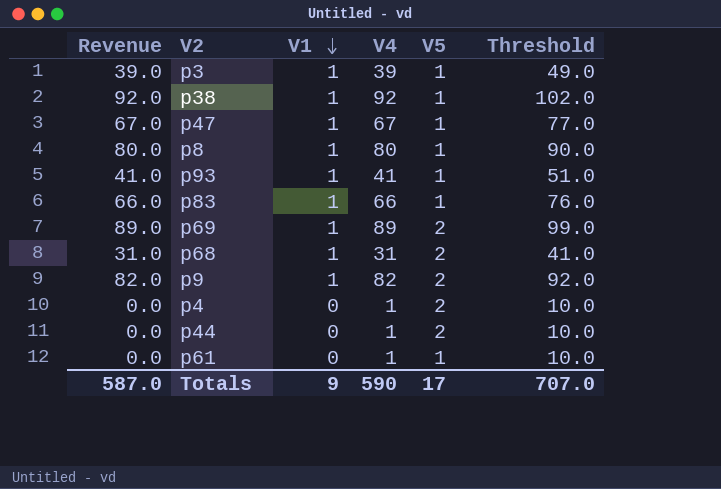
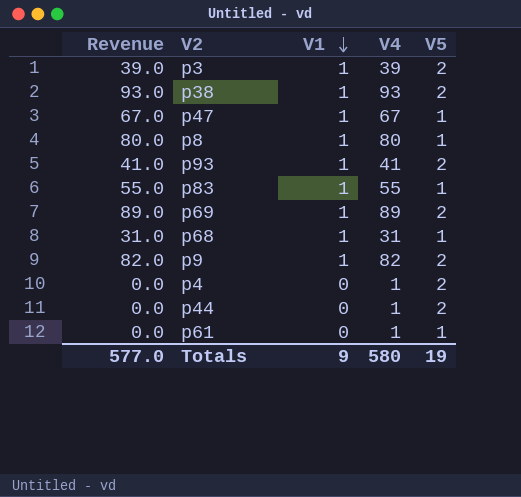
column Threshold | formula: [Revenue] + 10 -> none
p3 | V5: 1 -> 2
p38 | Revenue: 92.0 -> 93.0
p38 | V4: 92 -> 93
p38 | V5: 1 -> 2
p93 | V5: 1 -> 2
p83 | Revenue: 66.0 -> 55.0
p83 | V4: 66 -> 55
p68 | V5: 2 -> 1
Totals | Revenue: 587.0 -> 577.0
Totals | V4: 590 -> 580
Totals | V5: 17 -> 19

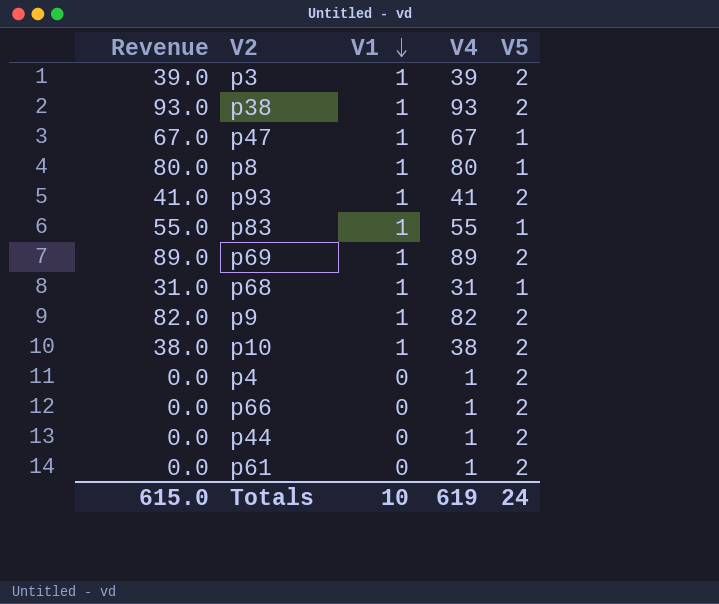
row p10: none -> 38.0 | 1 | 38 | 2
row p66: none -> 0.0 | 0 | 1 | 2
p61 | V5: 1 -> 2
Totals | Revenue: 577.0 -> 615.0
Totals | V1: 9 -> 10
Totals | V4: 580 -> 619
Totals | V5: 19 -> 24

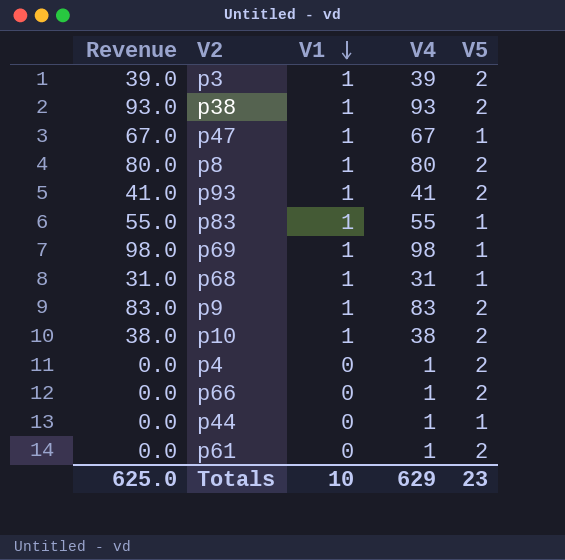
p8 | V5: 1 -> 2
p69 | Revenue: 89.0 -> 98.0
p69 | V4: 89 -> 98
p69 | V5: 2 -> 1
p9 | Revenue: 82.0 -> 83.0
p9 | V4: 82 -> 83
p44 | V5: 2 -> 1
Totals | Revenue: 615.0 -> 625.0
Totals | V4: 619 -> 629
Totals | V5: 24 -> 23

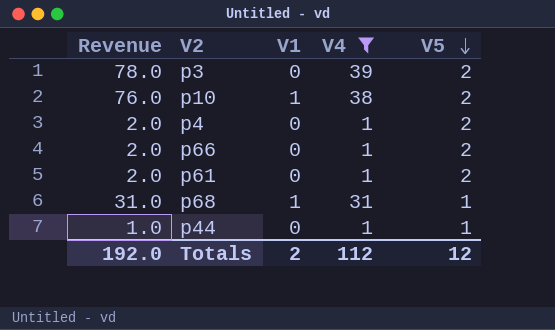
filter: none -> V4 <= 39
row order: V1 descending -> V5 descending
column Revenue | formula: [V1] * [V4] -> [V4] * [V5]
p3 | V1: 1 -> 0
Totals | Revenue: 625.0 -> 192.0
Totals | V1: 10 -> 2
Totals | V4: 629 -> 112
Totals | V5: 23 -> 12

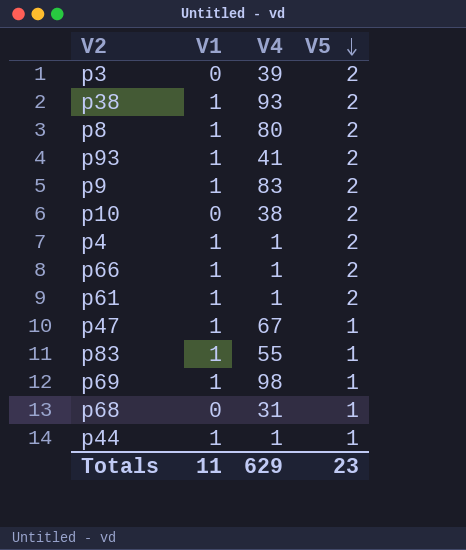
filter: V4 <= 39 -> none
column Revenue | formula: [V4] * [V5] -> none
p10 | V1: 1 -> 0
p4 | V1: 0 -> 1
p66 | V1: 0 -> 1
p61 | V1: 0 -> 1
p68 | V1: 1 -> 0
p44 | V1: 0 -> 1
Totals | V1: 2 -> 11
Totals | V4: 112 -> 629
Totals | V5: 12 -> 23

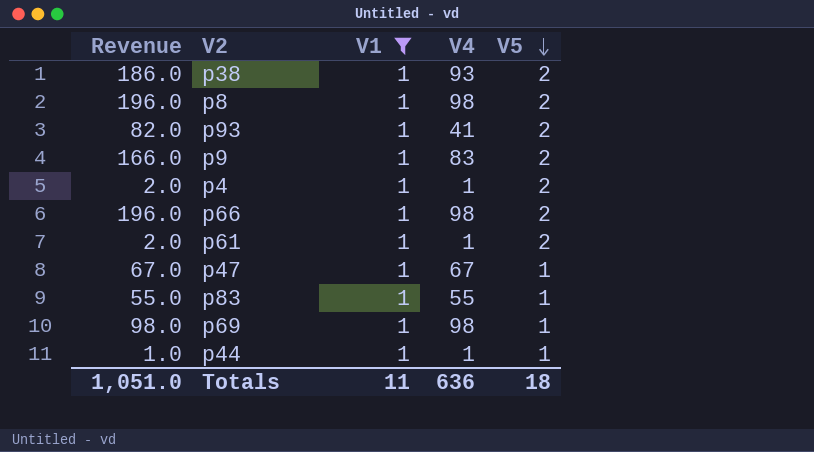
filter: none -> V1 = 1
column Revenue | formula: none -> [V4] * [V5]
p8 | V4: 80 -> 98
p66 | V4: 1 -> 98
Totals | V4: 629 -> 636
Totals | V5: 23 -> 18

